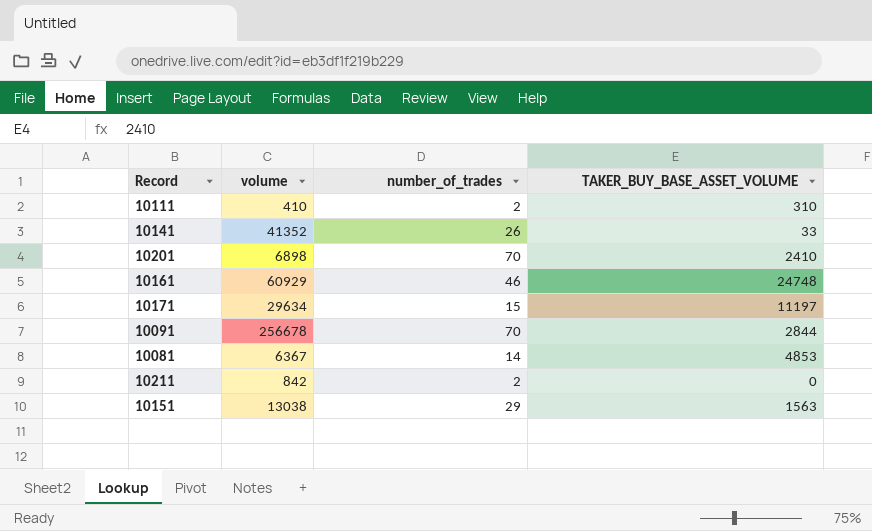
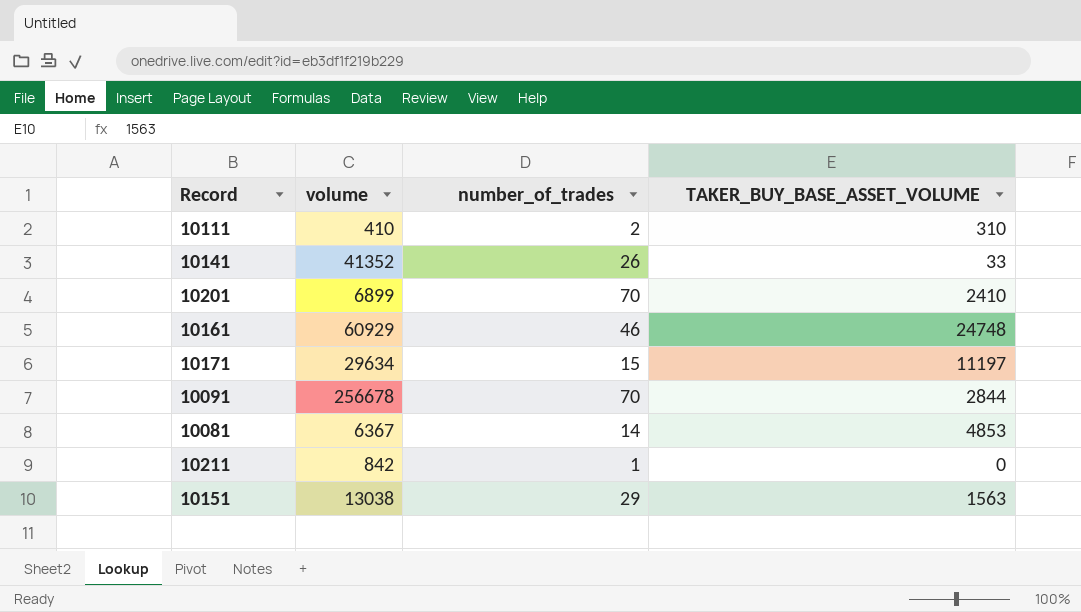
10201 | volume: 6898 -> 6899
10211 | number_of_trades: 2 -> 1

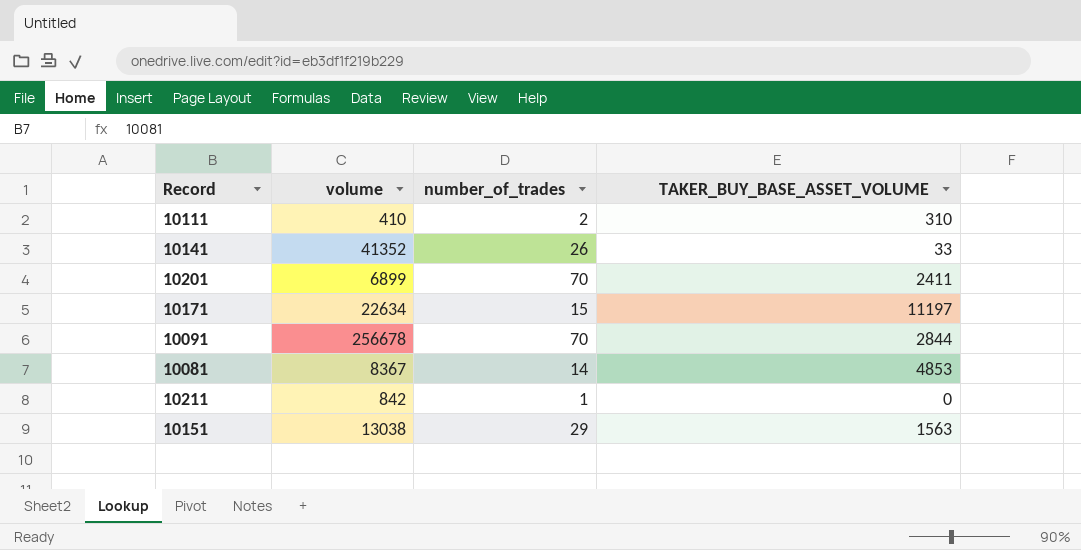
row 10161: 60929 | 46 | 24748 -> none
10201 | TAKER_BUY_BASE_ASSET_VOLUME: 2410 -> 2411
10171 | volume: 29634 -> 22634
10081 | volume: 6367 -> 8367

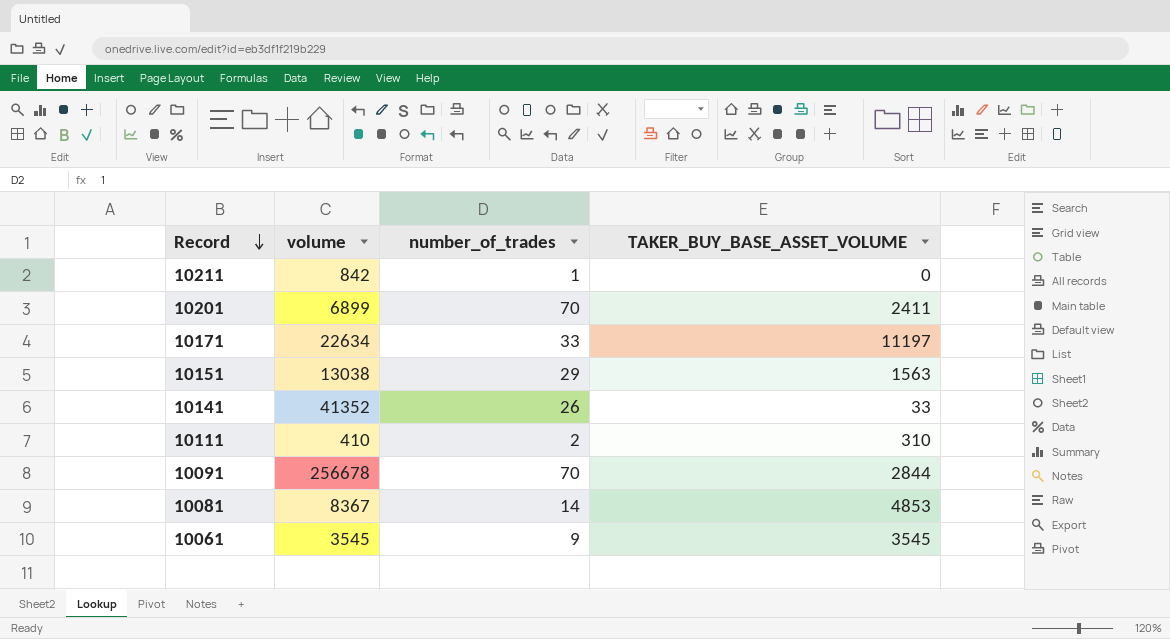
row order: none -> Record descending
10171 | number_of_trades: 15 -> 33
row 10061: none -> 3545 | 9 | 3545

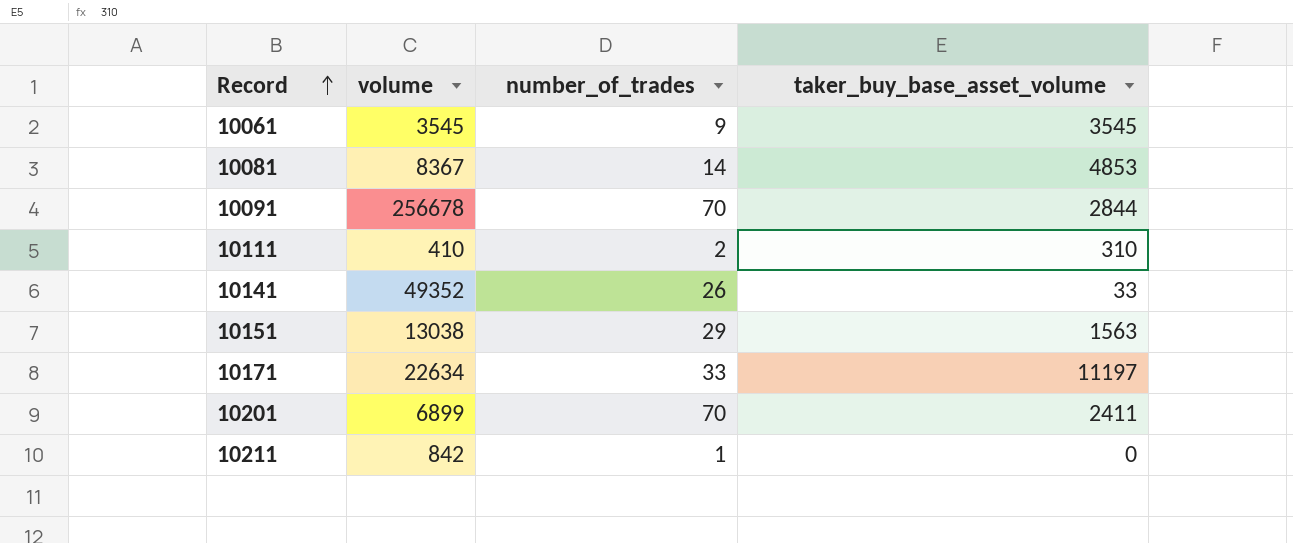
row order: Record descending -> Record ascending
column name: TAKER_BUY_BASE_ASSET_VOLUME -> taker_buy_base_asset_volume
10141 | volume: 41352 -> 49352

